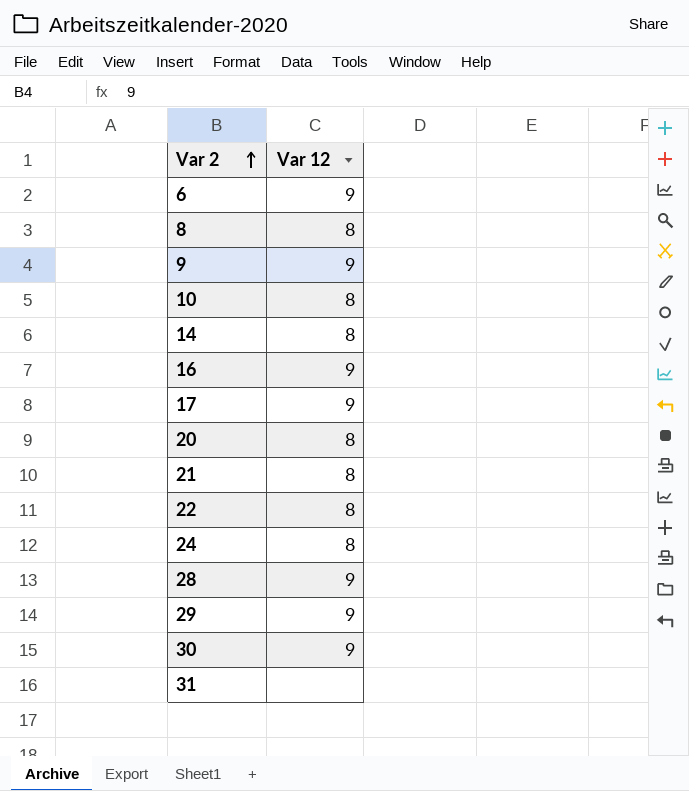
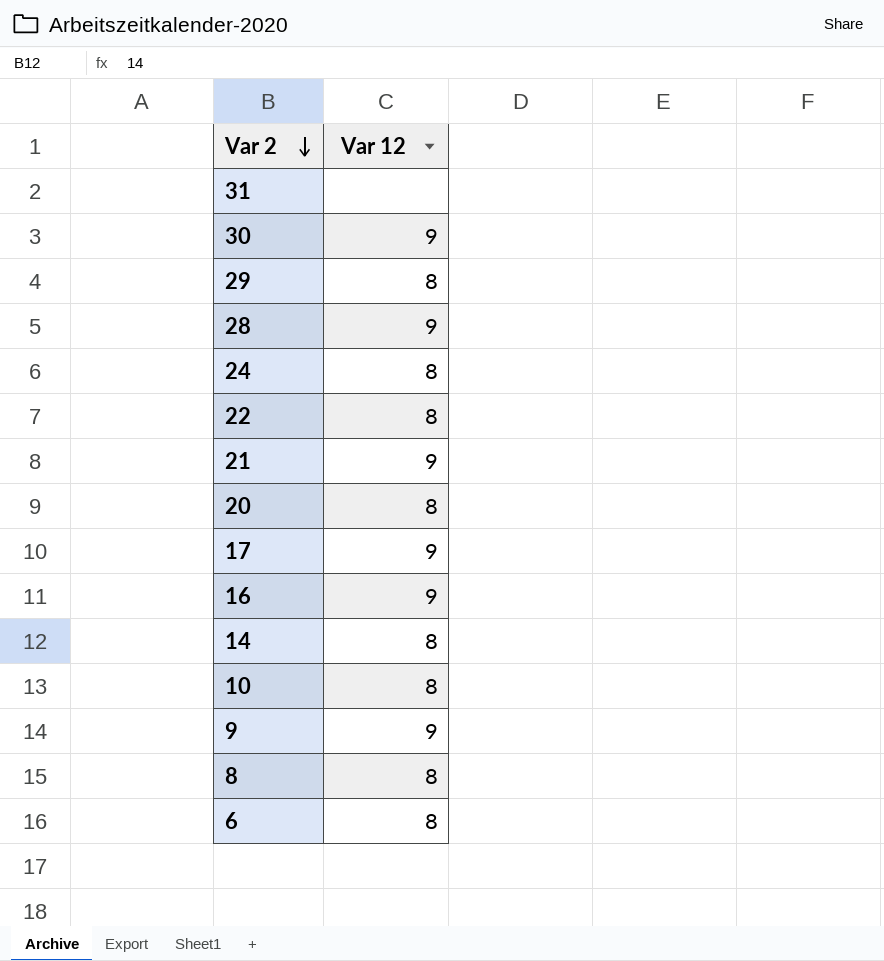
row order: Var 2 ascending -> Var 2 descending
29 | Var 12: 9 -> 8
21 | Var 12: 8 -> 9
6 | Var 12: 9 -> 8

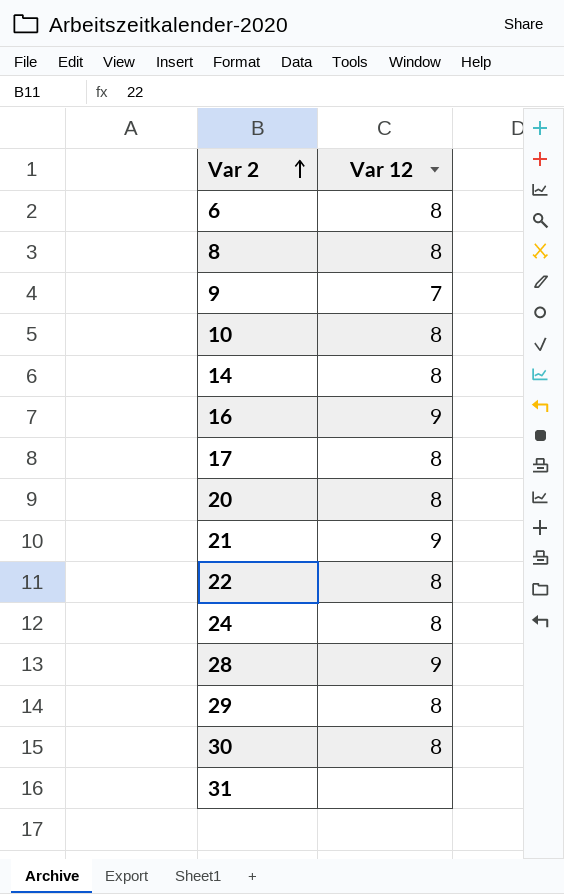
row order: Var 2 descending -> Var 2 ascending
9 | Var 12: 9 -> 7
17 | Var 12: 9 -> 8
30 | Var 12: 9 -> 8

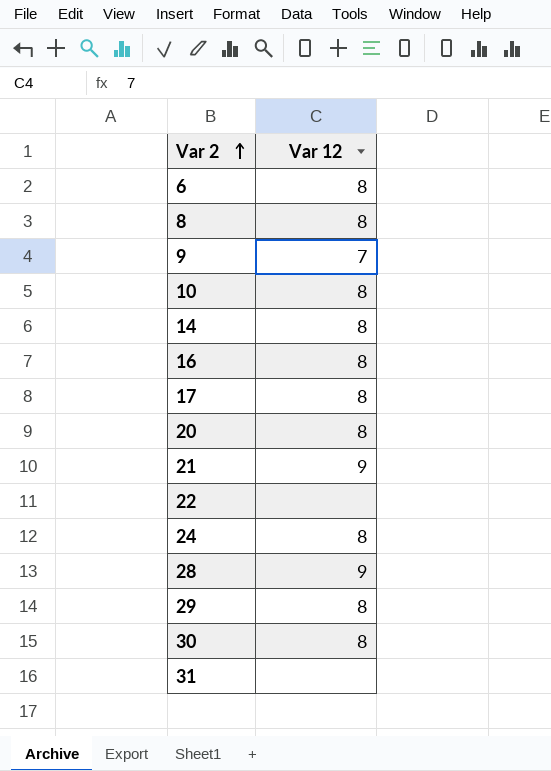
16 | Var 12: 9 -> 8
22 | Var 12: 8 -> none

